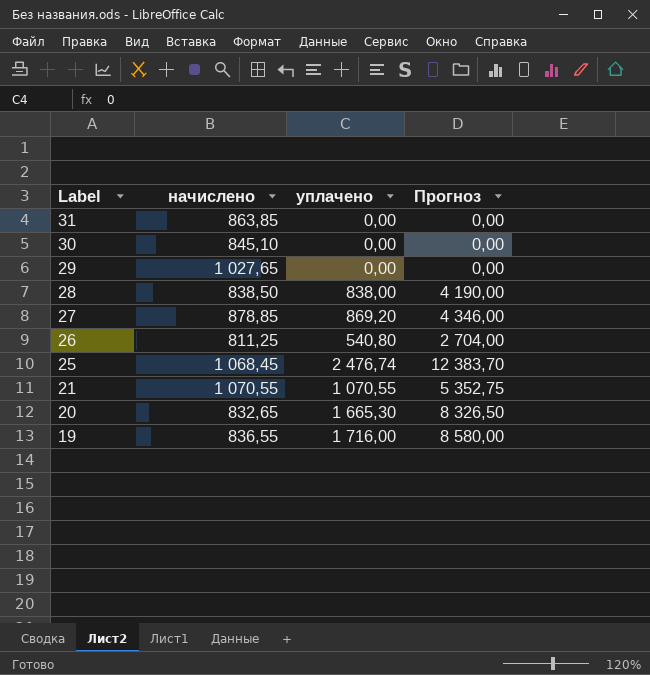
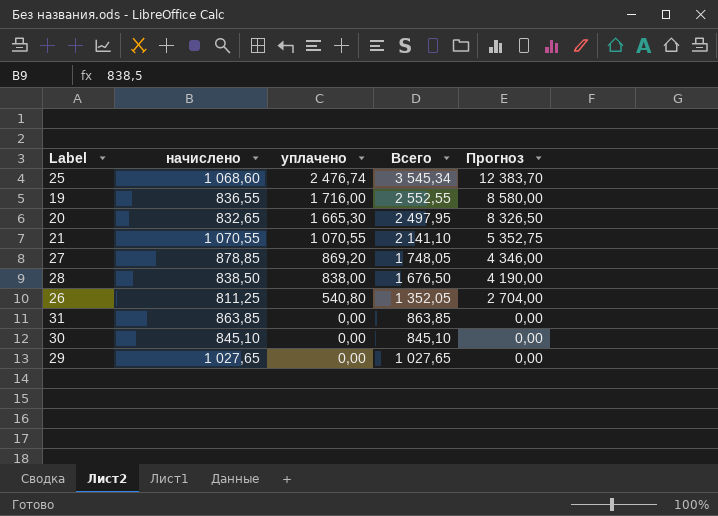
row order: Label descending -> уплачено descending
column Всего | formula: none -> [начислено] + [уплачено]
25 | начислено: 1 068,45 -> 1 068,60

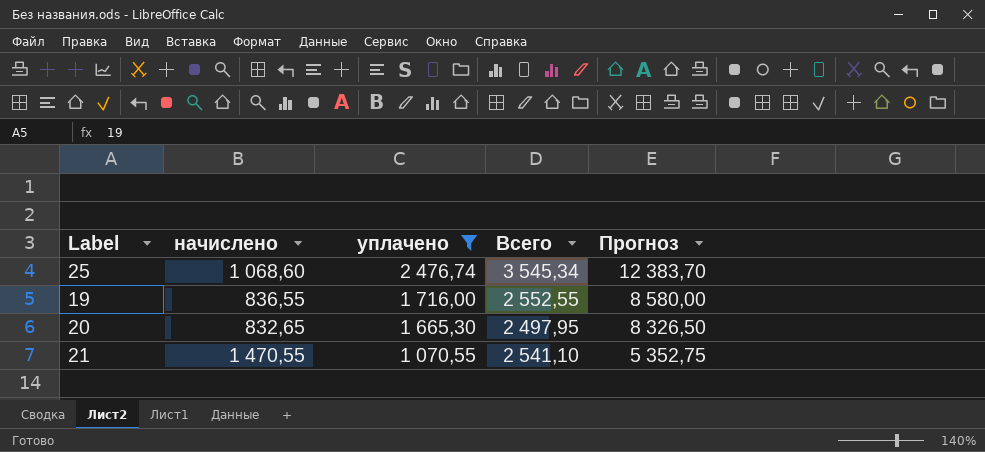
filter: none -> уплачено >= 1 070,55
21 | начислено: 1 070,55 -> 1 470,55
21 | Всего: 2 141,10 -> 2 541,10

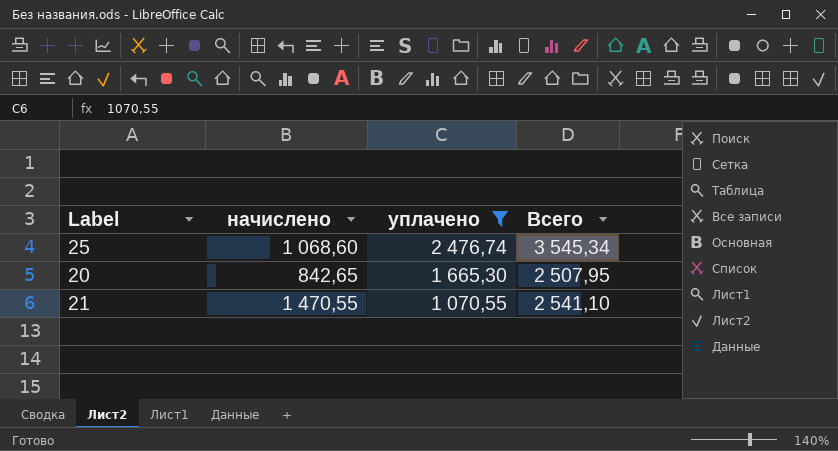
column Прогноз | formula: [уплачено] * 5 -> none
row 19: 836,55 | 1 716,00 | 2 552,55 | 8 580,00 -> none
20 | начислено: 832,65 -> 842,65
20 | Всего: 2 497,95 -> 2 507,95

